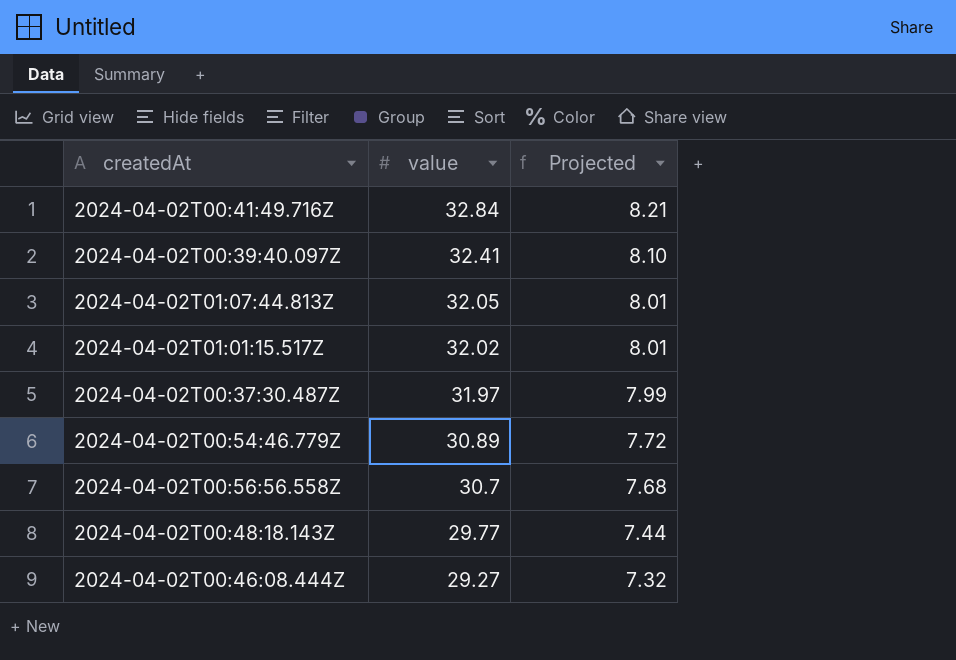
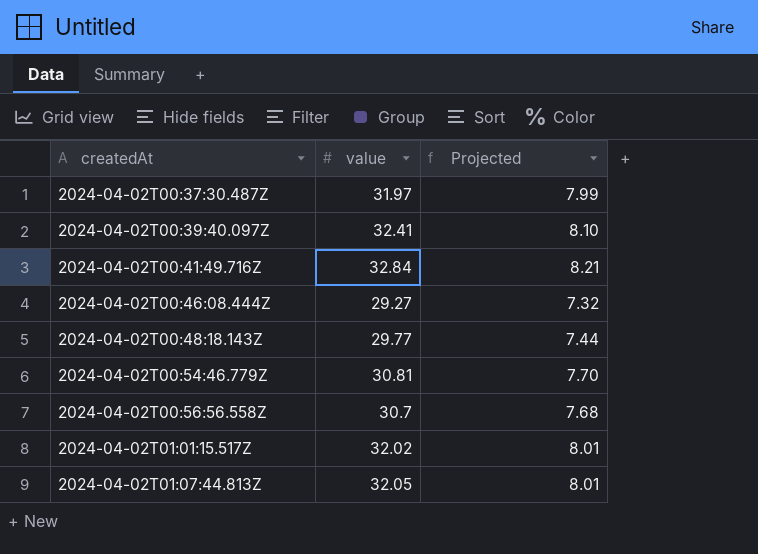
row order: value descending -> createdAt ascending
2024-04-02T00:54:46.779Z | value: 30.89 -> 30.81
2024-04-02T00:54:46.779Z | Projected: 7.72 -> 7.70

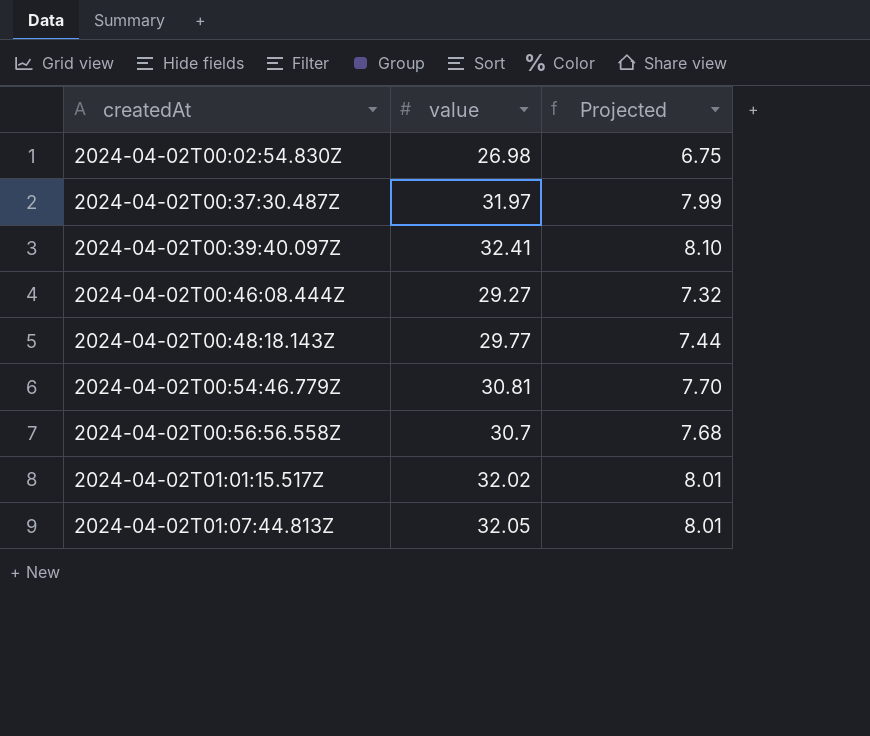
row 2024-04-02T00:41:49.716Z: 32.84 | 8.21 -> none
row 2024-04-02T00:02:54.830Z: none -> 26.98 | 6.75

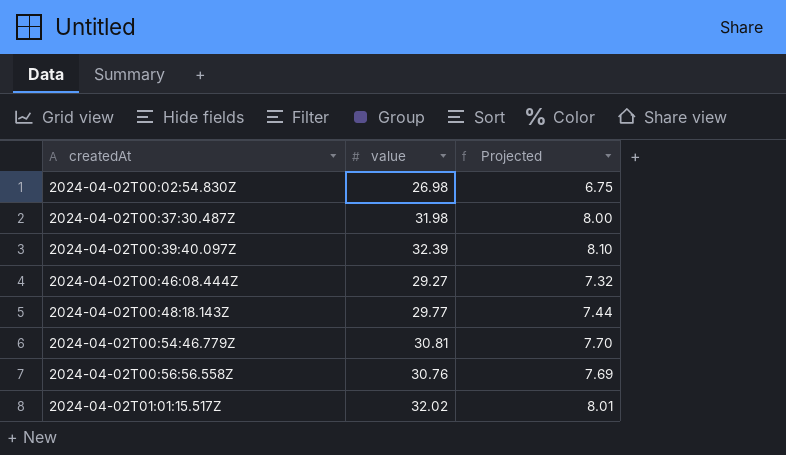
row 2024-04-02T01:07:44.813Z: 32.05 | 8.01 -> none
2024-04-02T00:37:30.487Z | value: 31.97 -> 31.98
2024-04-02T00:37:30.487Z | Projected: 7.99 -> 8.00
2024-04-02T00:39:40.097Z | value: 32.41 -> 32.39
2024-04-02T00:56:56.558Z | value: 30.7 -> 30.76
2024-04-02T00:56:56.558Z | Projected: 7.68 -> 7.69

